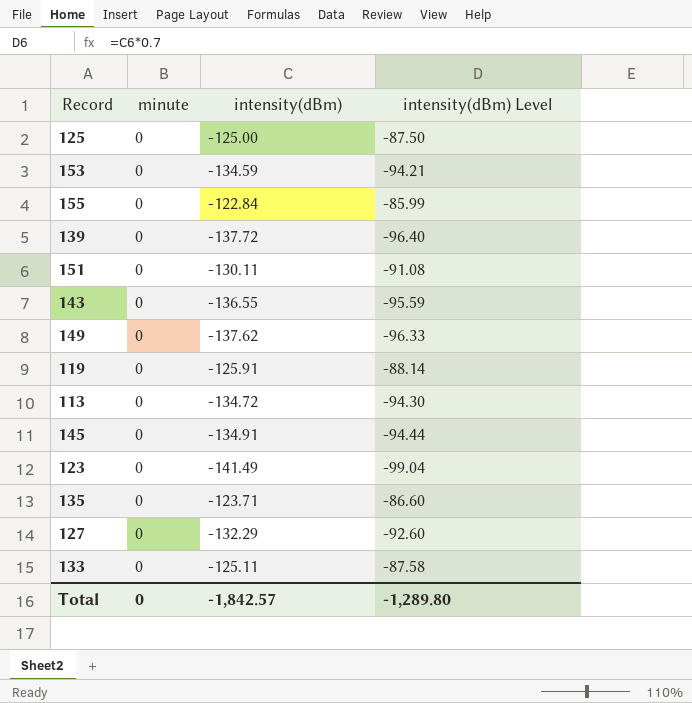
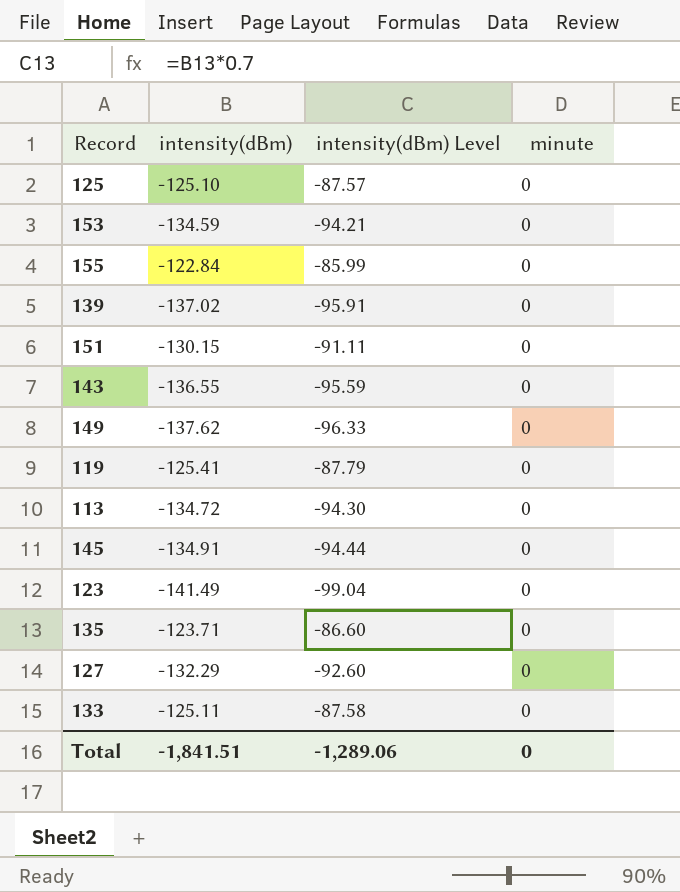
column minute | position: 2 -> 4
125 | intensity(dBm): -125.00 -> -125.10
125 | intensity(dBm) Level: -87.50 -> -87.57
139 | intensity(dBm): -137.72 -> -137.02
139 | intensity(dBm) Level: -96.40 -> -95.91
151 | intensity(dBm): -130.11 -> -130.15
151 | intensity(dBm) Level: -91.08 -> -91.11
119 | intensity(dBm): -125.91 -> -125.41
119 | intensity(dBm) Level: -88.14 -> -87.79
Total | intensity(dBm): -1,842.57 -> -1,841.51
Total | intensity(dBm) Level: -1,289.80 -> -1,289.06

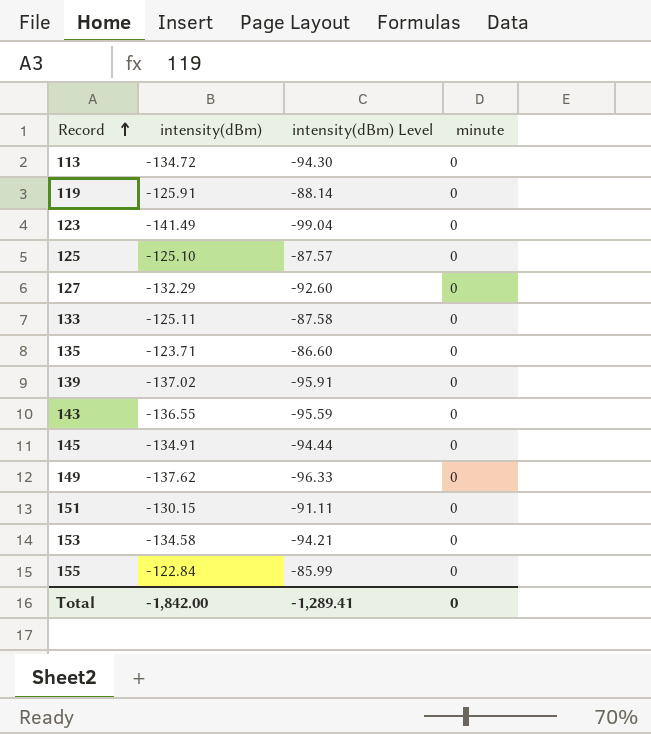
row order: none -> Record ascending
119 | intensity(dBm): -125.41 -> -125.91
119 | intensity(dBm) Level: -87.79 -> -88.14
153 | intensity(dBm): -134.59 -> -134.58
Total | intensity(dBm): -1,841.51 -> -1,842.00
Total | intensity(dBm) Level: -1,289.06 -> -1,289.41

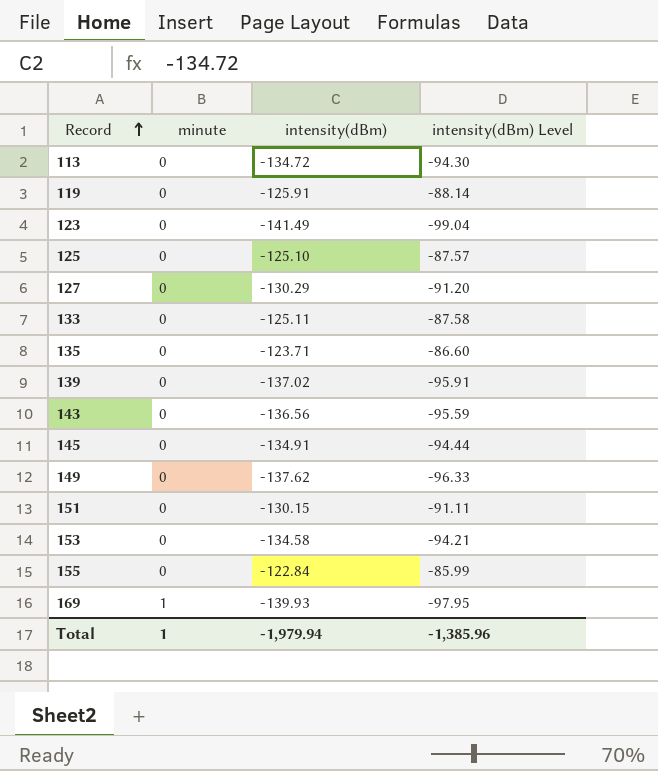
column minute | position: 4 -> 2
127 | intensity(dBm): -132.29 -> -130.29
127 | intensity(dBm) Level: -92.60 -> -91.20
143 | intensity(dBm): -136.55 -> -136.56
row 169: none -> 1 | -139.93 | -97.95
Total | minute: 0 -> 1
Total | intensity(dBm): -1,842.00 -> -1,979.94
Total | intensity(dBm) Level: -1,289.41 -> -1,385.96

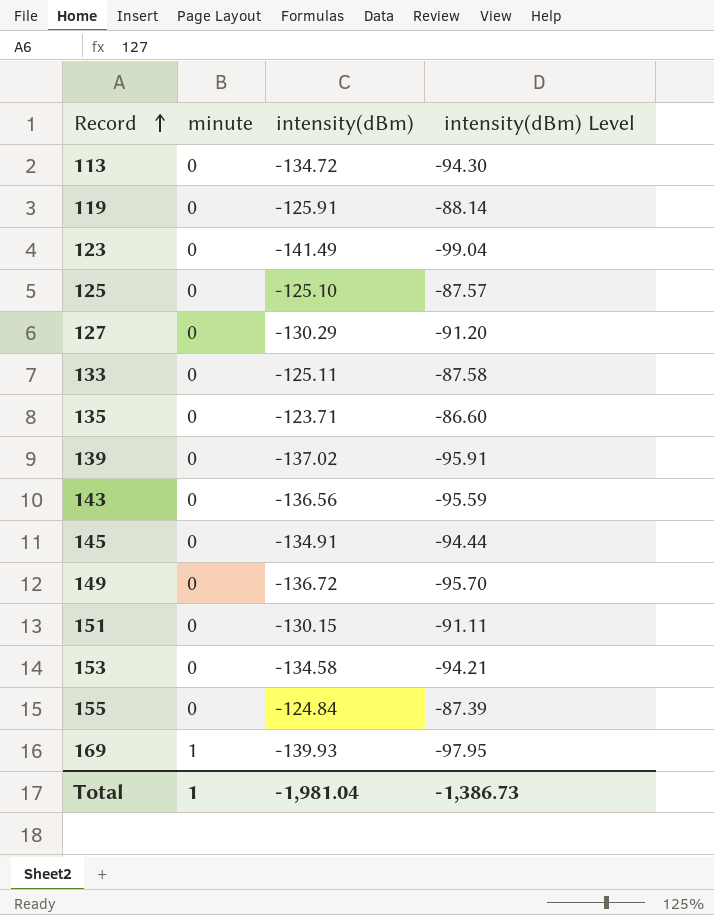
149 | intensity(dBm): -137.62 -> -136.72
149 | intensity(dBm) Level: -96.33 -> -95.70
155 | intensity(dBm): -122.84 -> -124.84
155 | intensity(dBm) Level: -85.99 -> -87.39
Total | intensity(dBm): -1,979.94 -> -1,981.04
Total | intensity(dBm) Level: -1,385.96 -> -1,386.73

